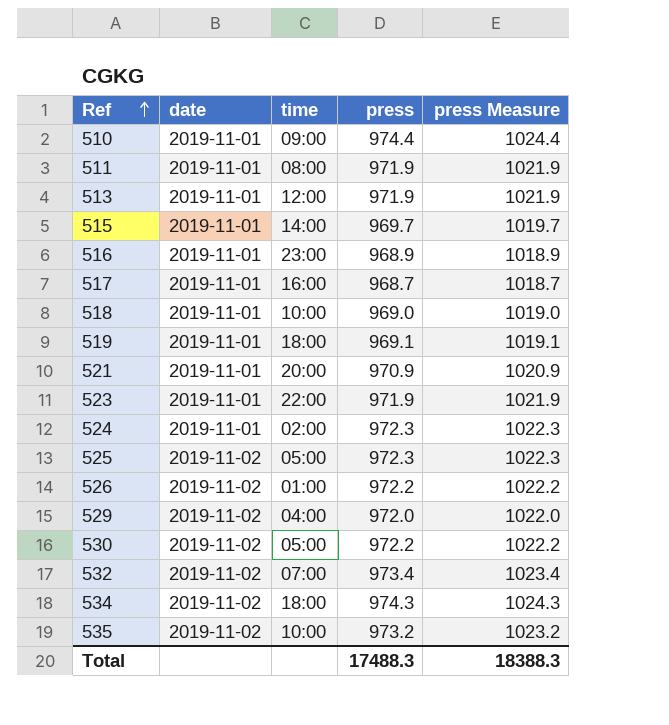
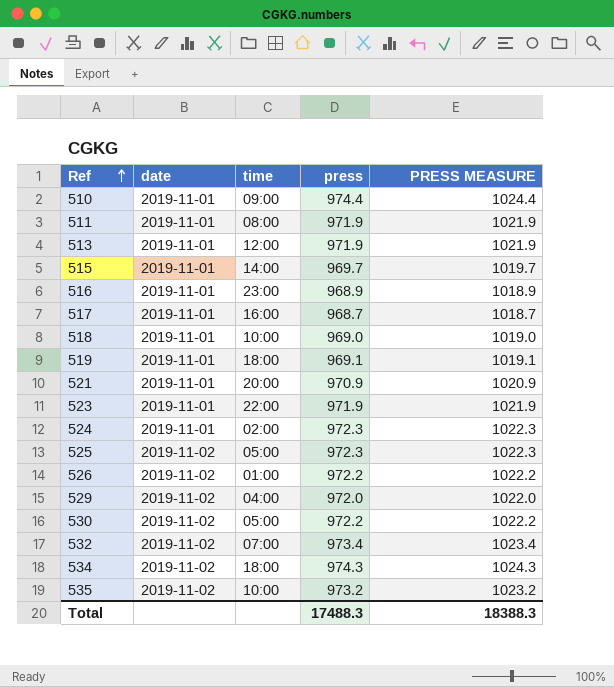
column name: press Measure -> PRESS MEASURE

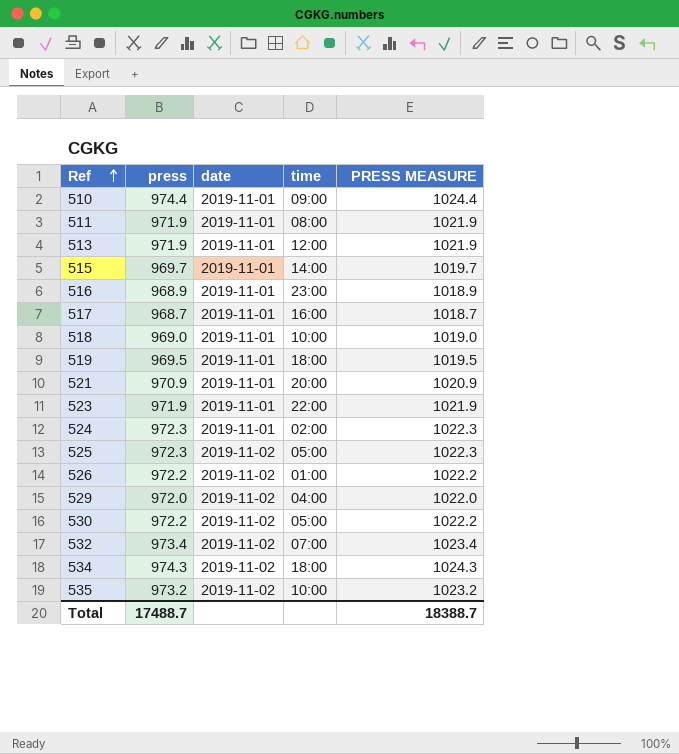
column press | position: 4 -> 2
519 | press: 969.1 -> 969.5
519 | PRESS MEASURE: 1019.1 -> 1019.5
Total | press: 17488.3 -> 17488.7
Total | PRESS MEASURE: 18388.3 -> 18388.7

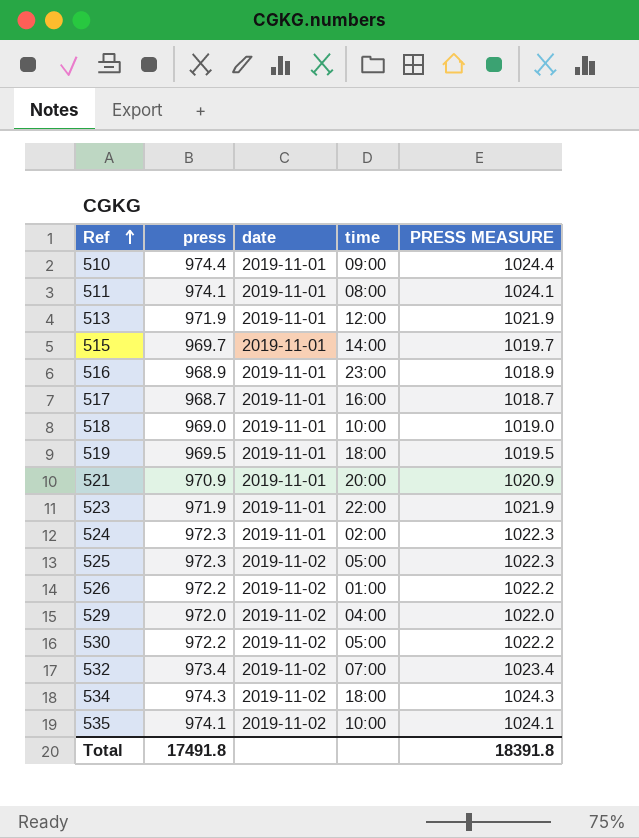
511 | press: 971.9 -> 974.1
511 | PRESS MEASURE: 1021.9 -> 1024.1
535 | press: 973.2 -> 974.1
535 | PRESS MEASURE: 1023.2 -> 1024.1
Total | press: 17488.7 -> 17491.8
Total | PRESS MEASURE: 18388.7 -> 18391.8

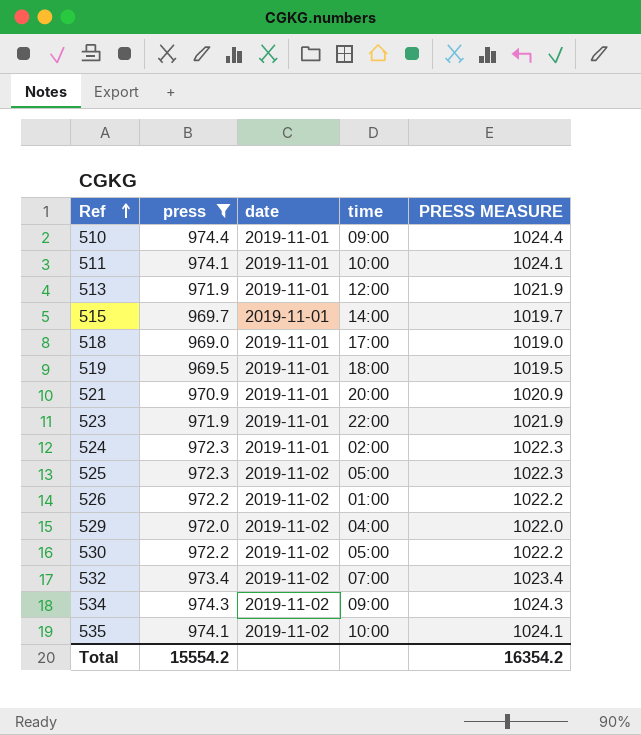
filter: none -> press >= 969.0
511 | time: 08:00 -> 10:00
518 | time: 10:00 -> 17:00
534 | time: 18:00 -> 09:00
Total | press: 17491.8 -> 15554.2
Total | PRESS MEASURE: 18391.8 -> 16354.2

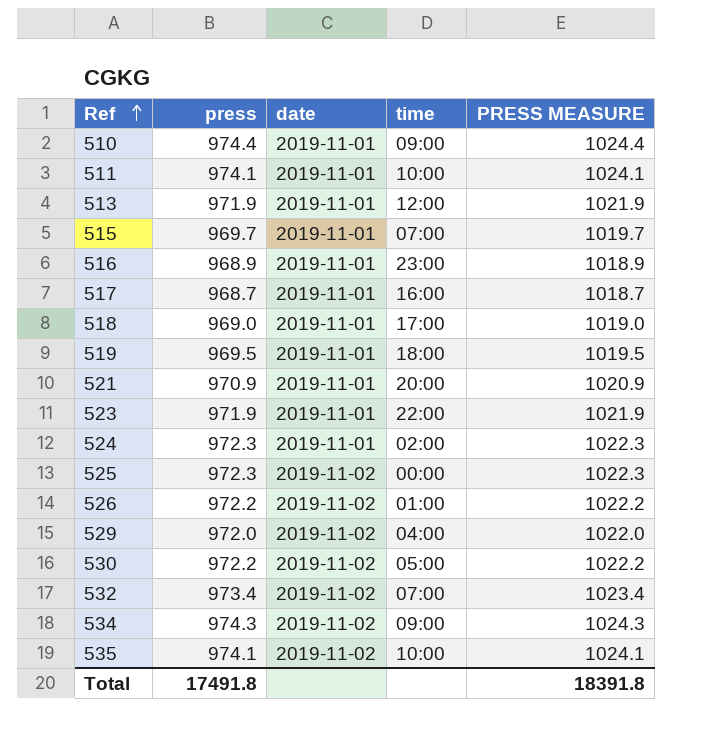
filter: press >= 969.0 -> none
515 | time: 14:00 -> 07:00
525 | time: 05:00 -> 00:00
Total | press: 15554.2 -> 17491.8
Total | PRESS MEASURE: 16354.2 -> 18391.8

